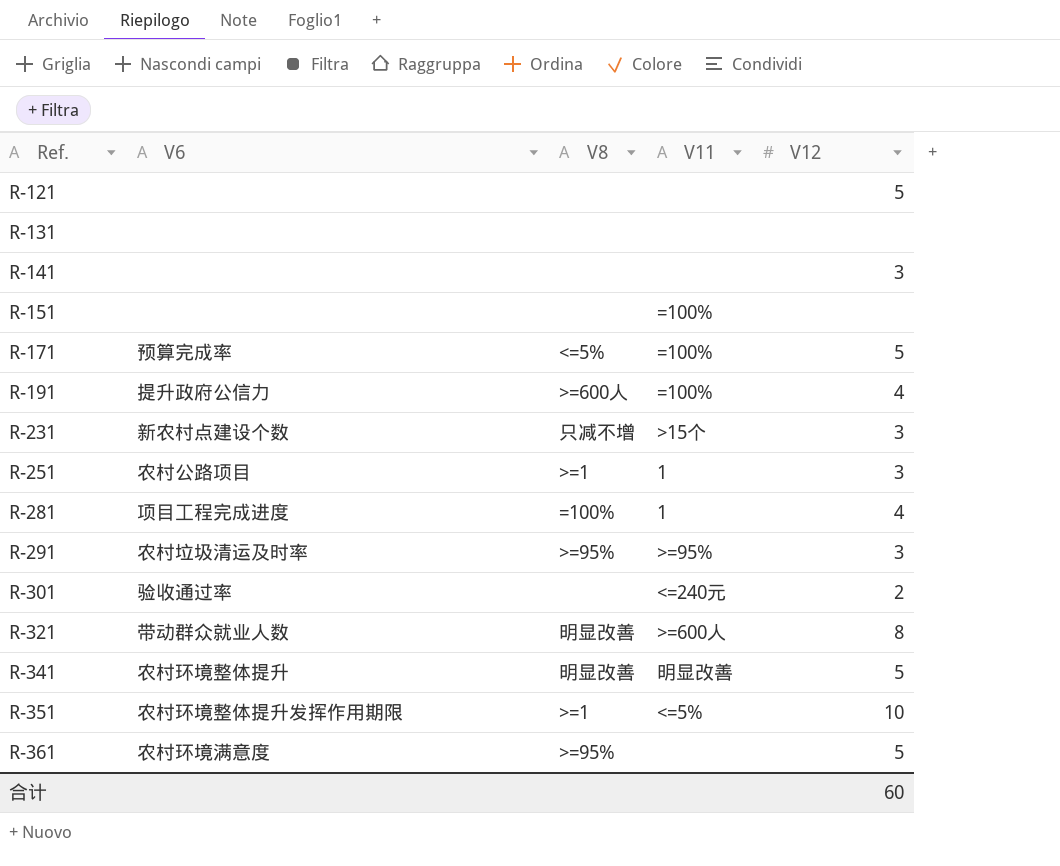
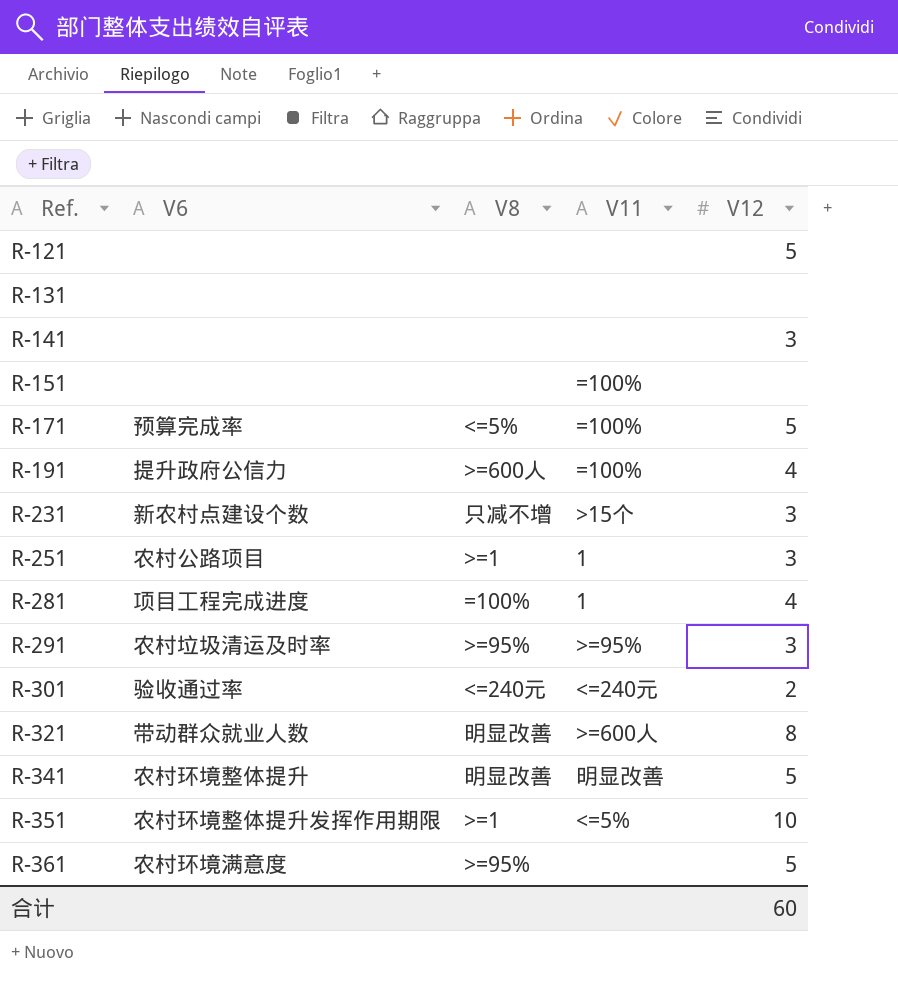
R-301 | V8: none -> <=240元

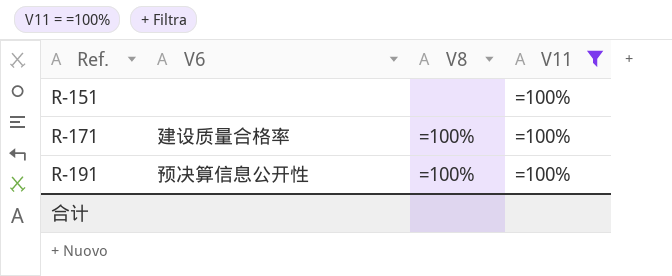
filter: none -> V11 = =100%
column V12 | position: 5 -> none
R-171 | V6: 预算完成率 -> 建设质量合格率
R-171 | V8: <=5% -> =100%
R-191 | V6: 提升政府公信力 -> 预决算信息公开性
R-191 | V8: >=600人 -> =100%

